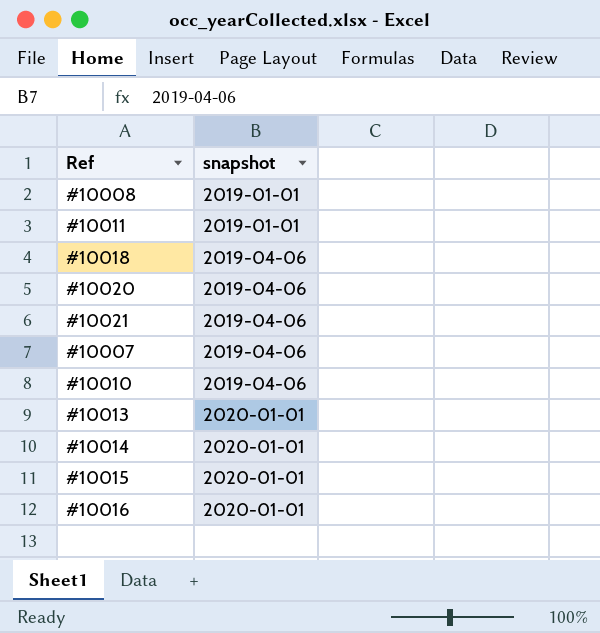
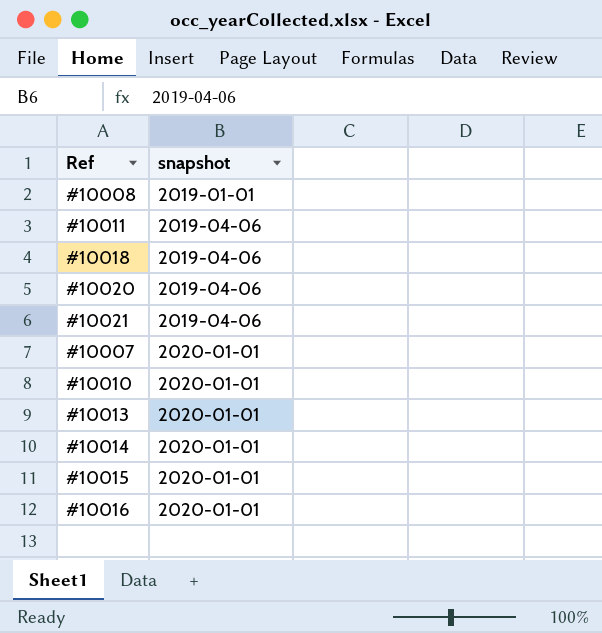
#10011 | snapshot: 2019-01-01 -> 2019-04-06
#10007 | snapshot: 2019-04-06 -> 2020-01-01
#10010 | snapshot: 2019-04-06 -> 2020-01-01

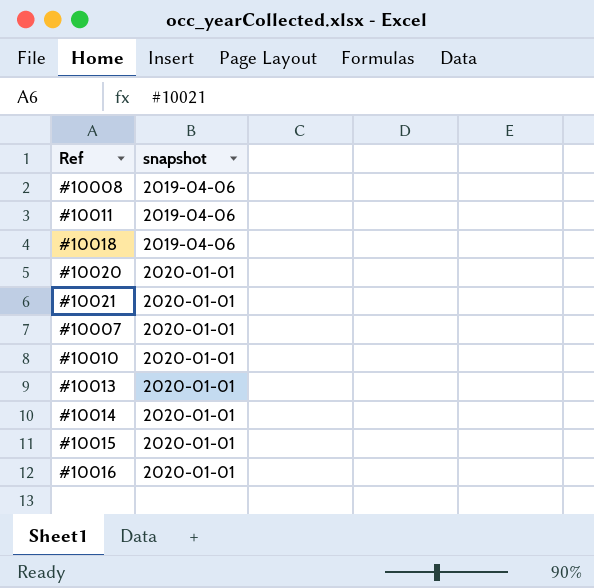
#10008 | snapshot: 2019-01-01 -> 2019-04-06
#10020 | snapshot: 2019-04-06 -> 2020-01-01
#10021 | snapshot: 2019-04-06 -> 2020-01-01

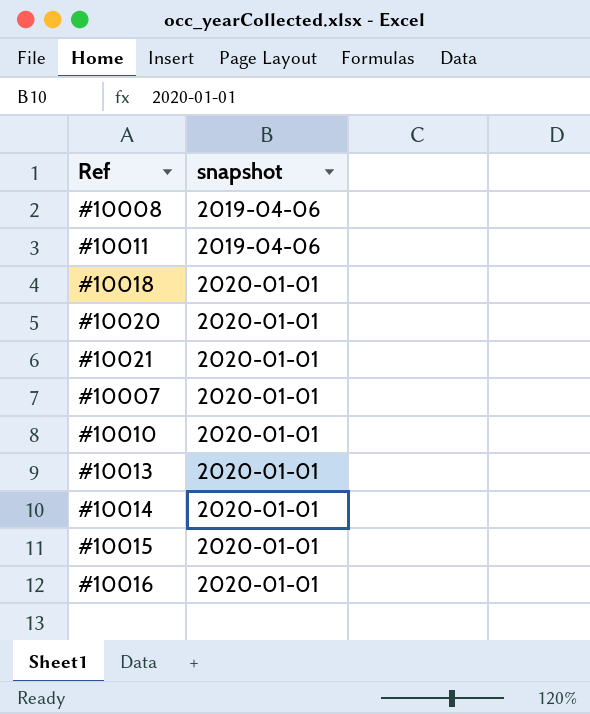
#10018 | snapshot: 2019-04-06 -> 2020-01-01

